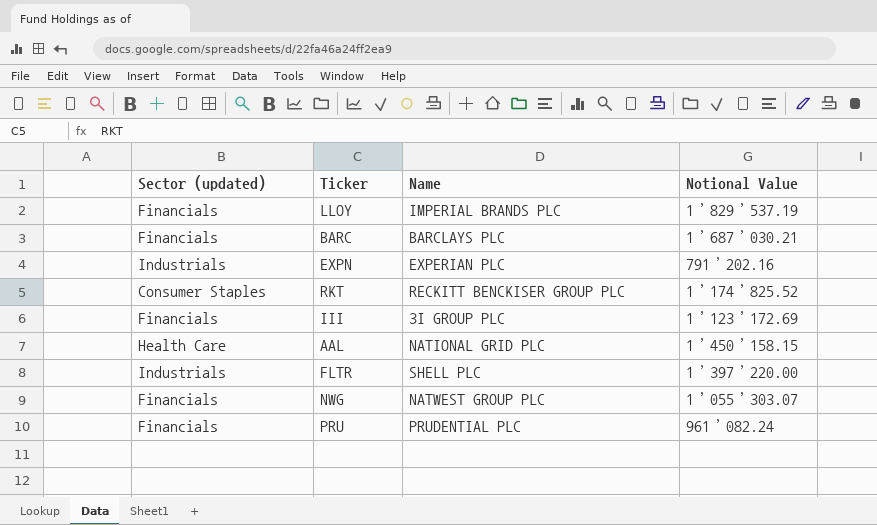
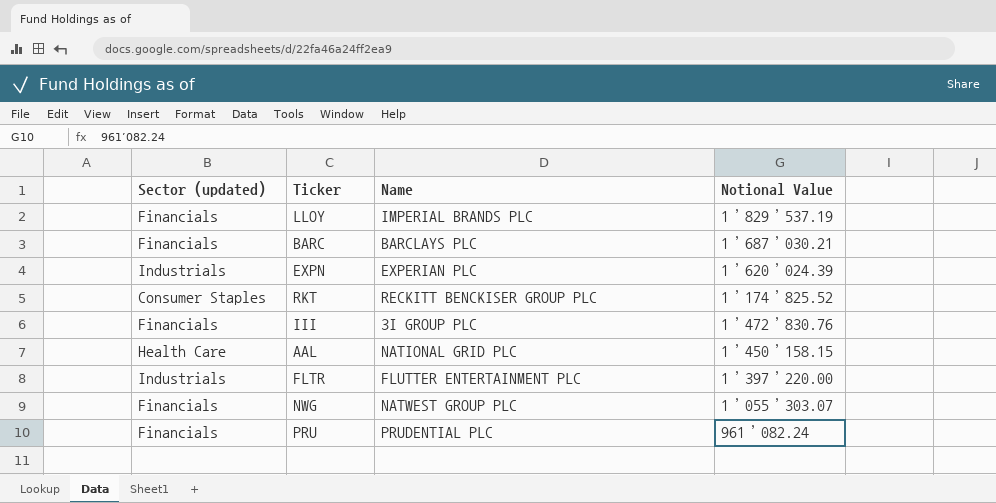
EXPN | Notional Value: 791’202.16 -> 1’620’024.39
III | Notional Value: 1’123’172.69 -> 1’472’830.76
FLTR | Name: SHELL PLC -> FLUTTER ENTERTAINMENT PLC

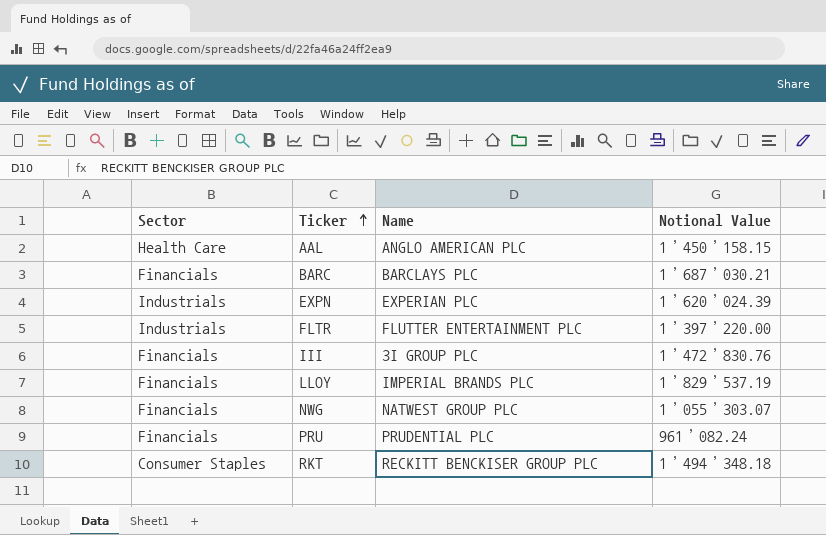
row order: none -> Ticker ascending
column name: Sector (updated) -> Sector
AAL | Name: NATIONAL GRID PLC -> ANGLO AMERICAN PLC
RKT | Notional Value: 1’174’825.52 -> 1’494’348.18

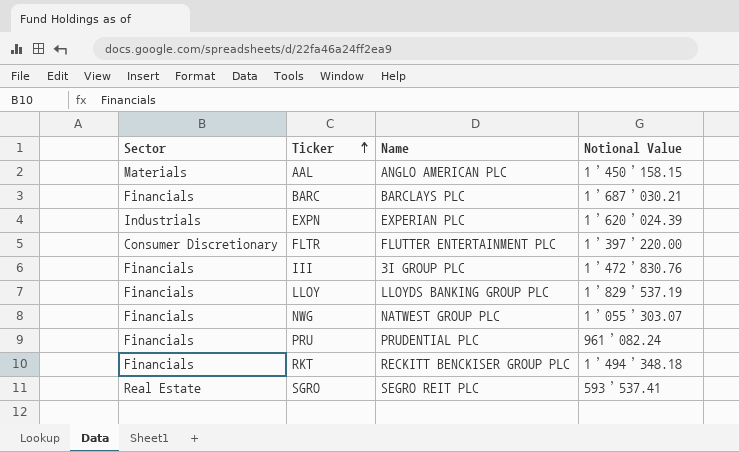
AAL | Sector: Health Care -> Materials
FLTR | Sector: Industrials -> Consumer Discretionary
LLOY | Name: IMPERIAL BRANDS PLC -> LLOYDS BANKING GROUP PLC
RKT | Sector: Consumer Staples -> Financials
row SGRO: none -> Real Estate | SEGRO REIT PLC | 593’537.41

